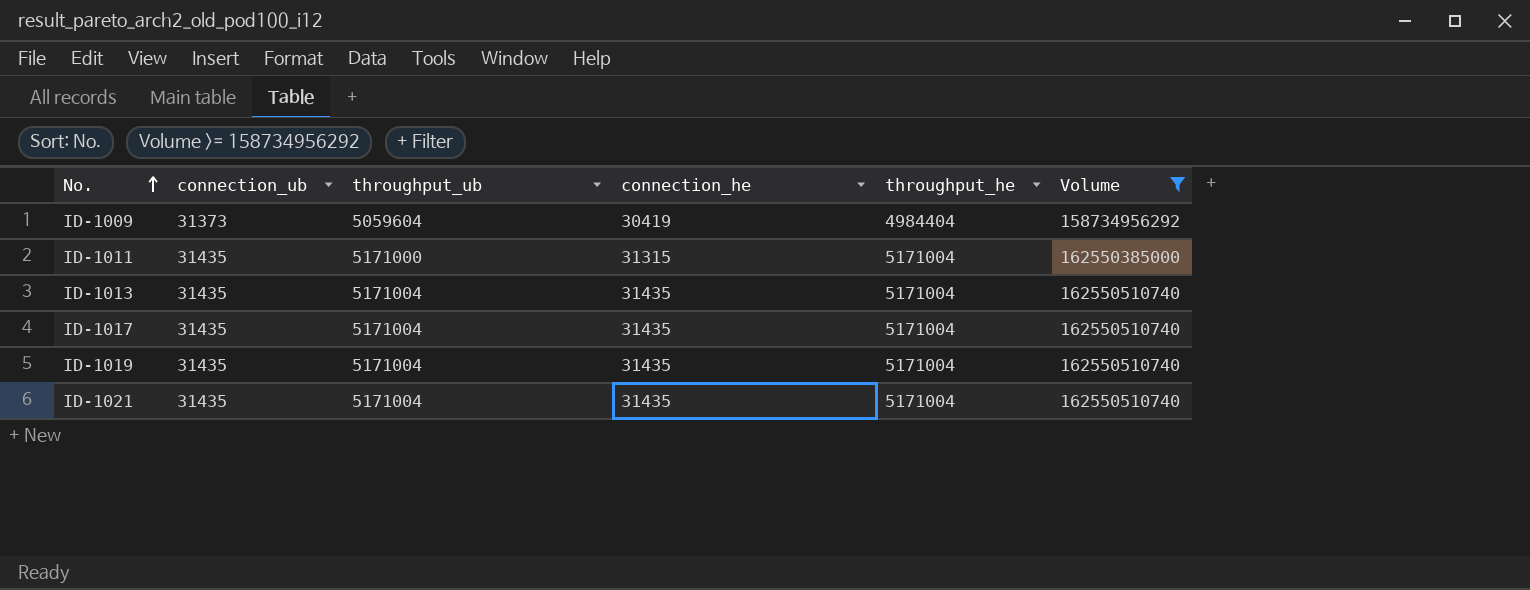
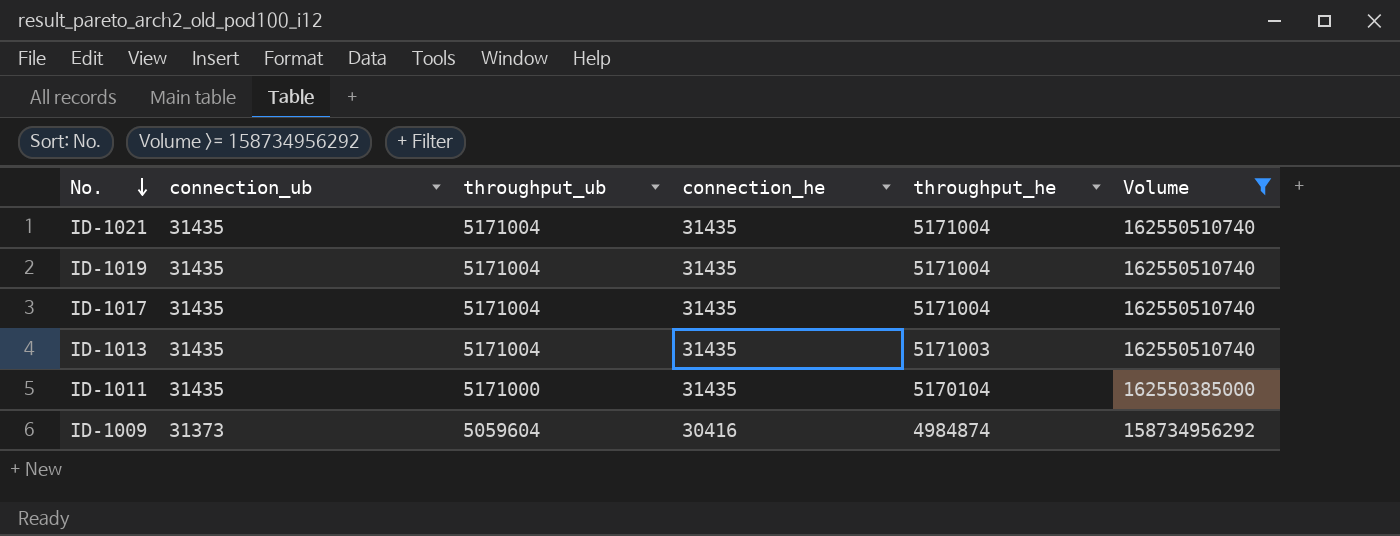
row order: No. ascending -> No. descending
ID-1013 | throughput_he: 5171004 -> 5171003
ID-1011 | connection_he: 31315 -> 31435
ID-1011 | throughput_he: 5171004 -> 5170104
ID-1009 | connection_he: 30419 -> 30416
ID-1009 | throughput_he: 4984404 -> 4984874

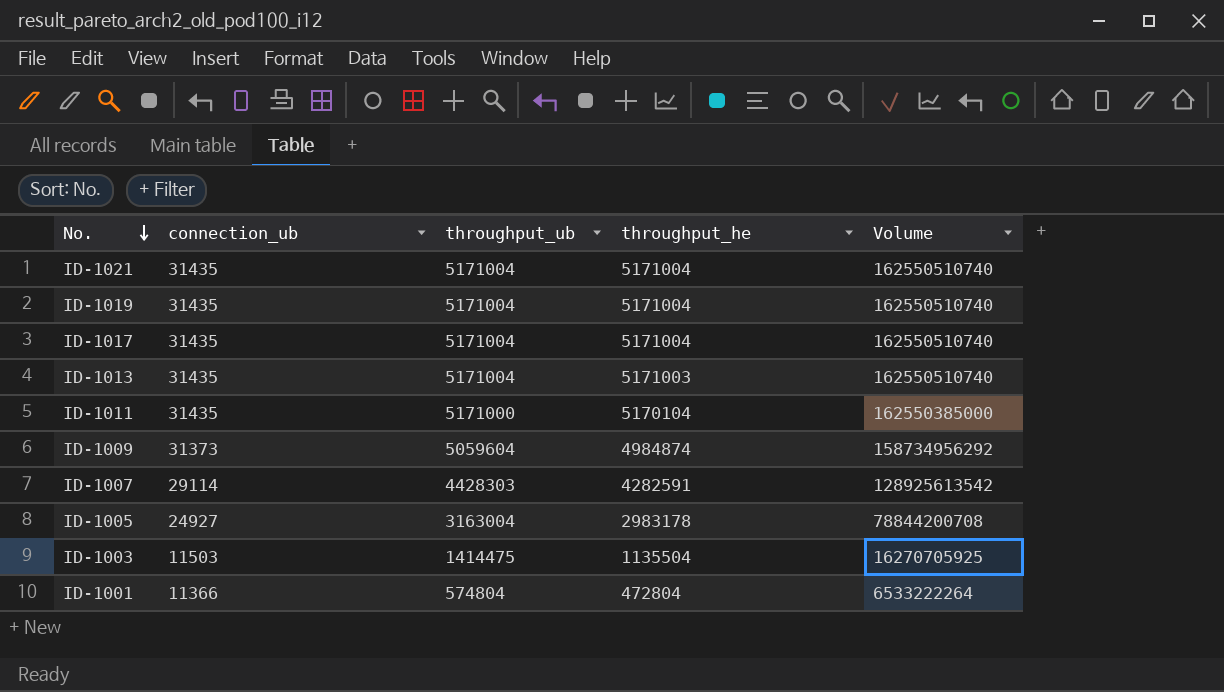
filter: Volume >= 158734956292 -> none
column connection_he | position: 4 -> none

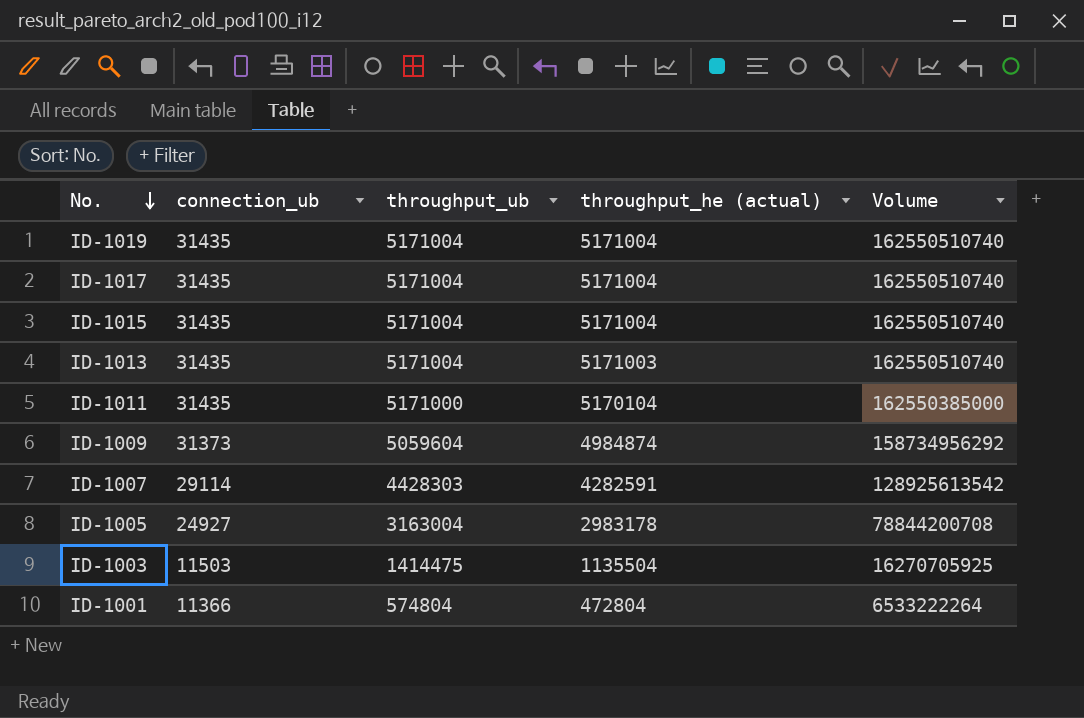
column name: throughput_he -> throughput_he (actual)
row ID-1021: 31435 | 5171004 | 5171004 | 162550510740 -> none
row ID-1015: none -> 31435 | 5171004 | 5171004 | 162550510740

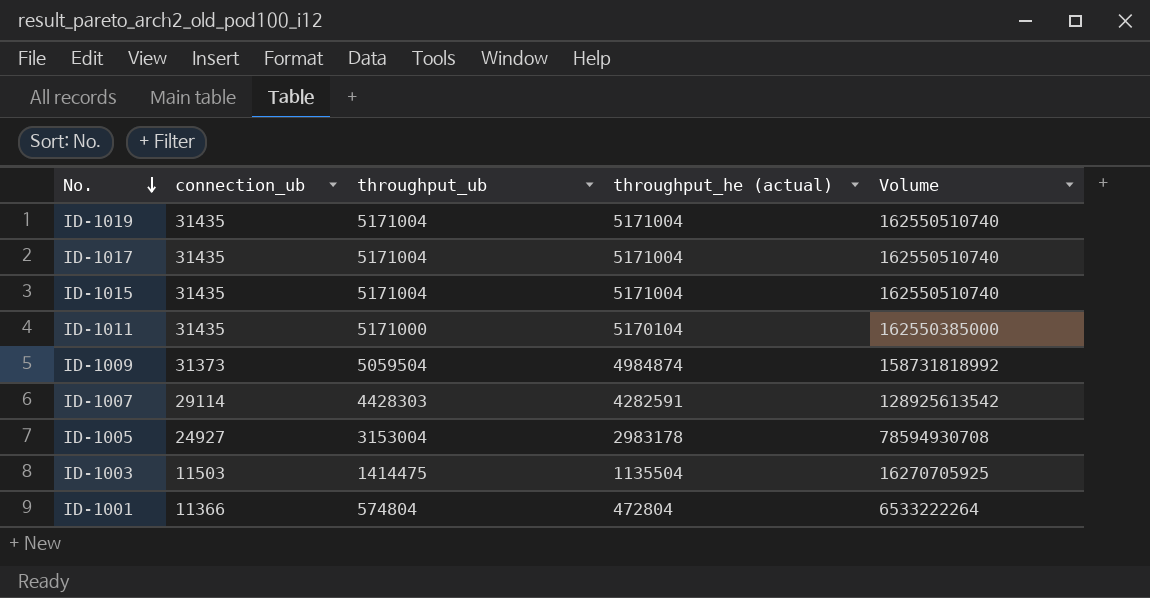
row ID-1013: 31435 | 5171004 | 5171003 | 162550510740 -> none
ID-1009 | throughput_ub: 5059604 -> 5059504
ID-1009 | Volume: 158734956292 -> 158731818992
ID-1005 | throughput_ub: 3163004 -> 3153004
ID-1005 | Volume: 78844200708 -> 78594930708

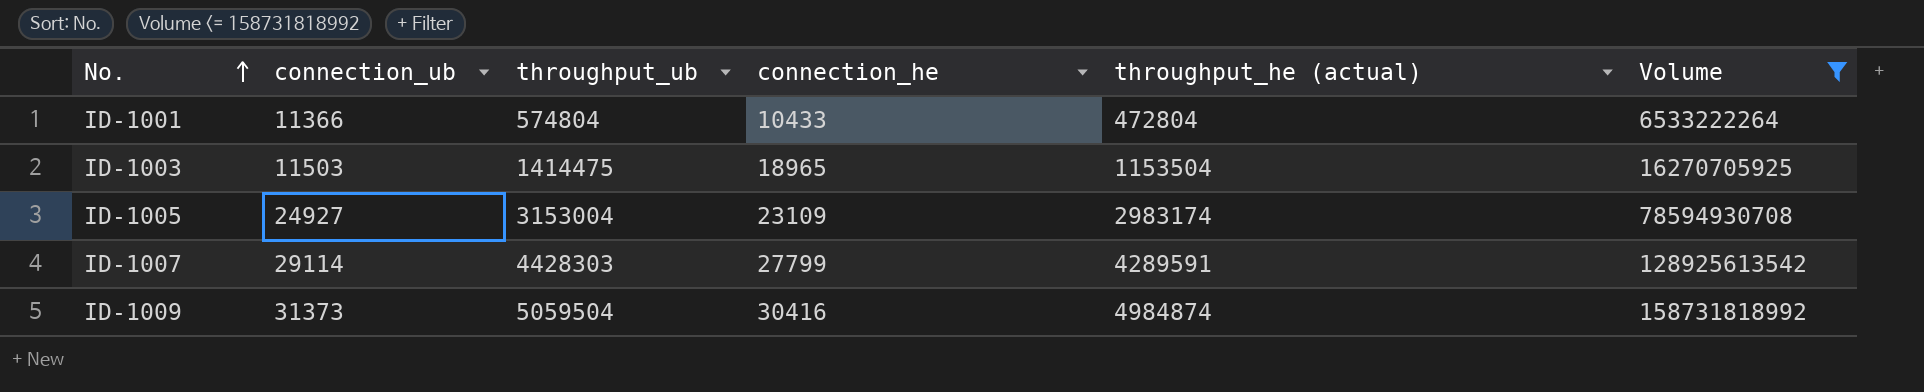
filter: none -> Volume <= 158731818992
row order: No. descending -> No. ascending
column connection_he | position: none -> 4
ID-1003 | throughput_he (actual): 1135504 -> 1153504
ID-1005 | throughput_he (actual): 2983178 -> 2983174
ID-1007 | throughput_he (actual): 4282591 -> 4289591

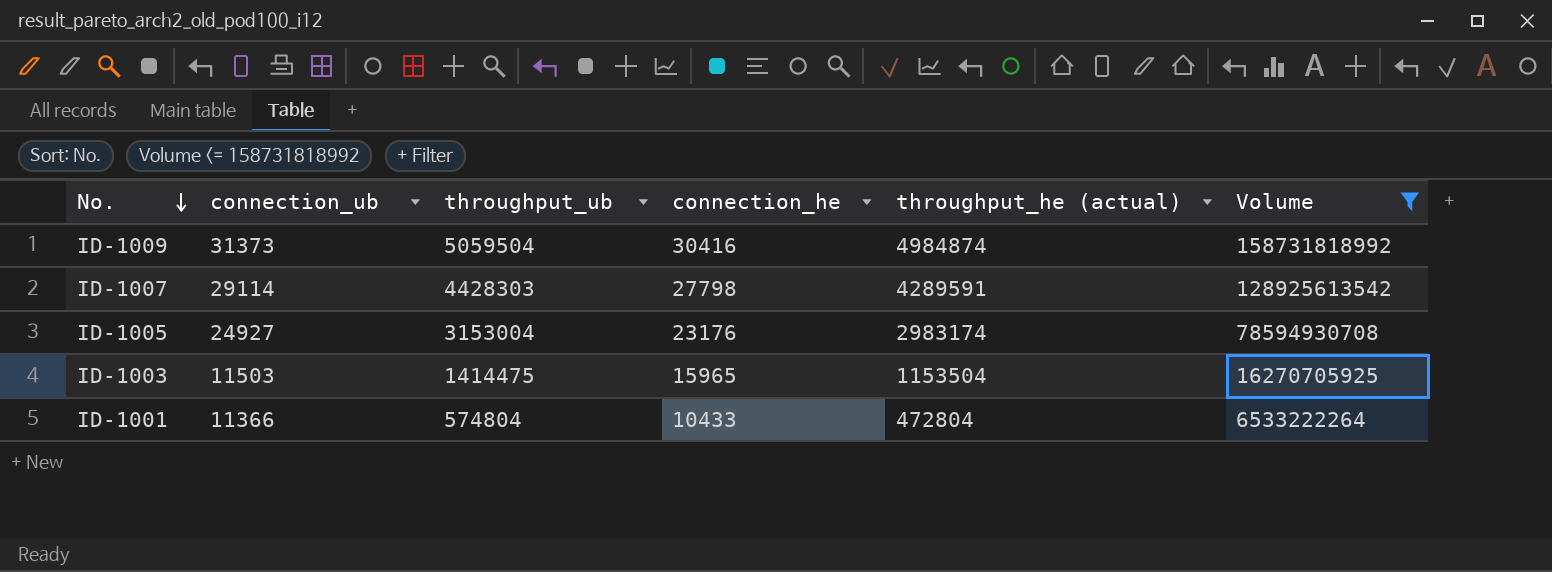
row order: No. ascending -> No. descending
ID-1007 | connection_he: 27799 -> 27798
ID-1005 | connection_he: 23109 -> 23176
ID-1003 | connection_he: 18965 -> 15965

